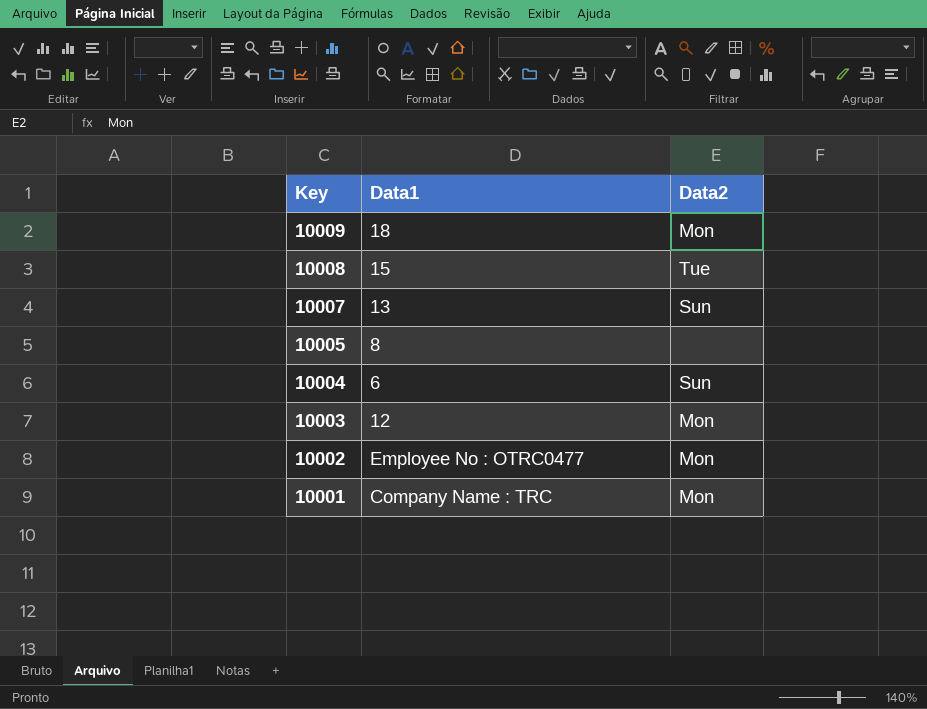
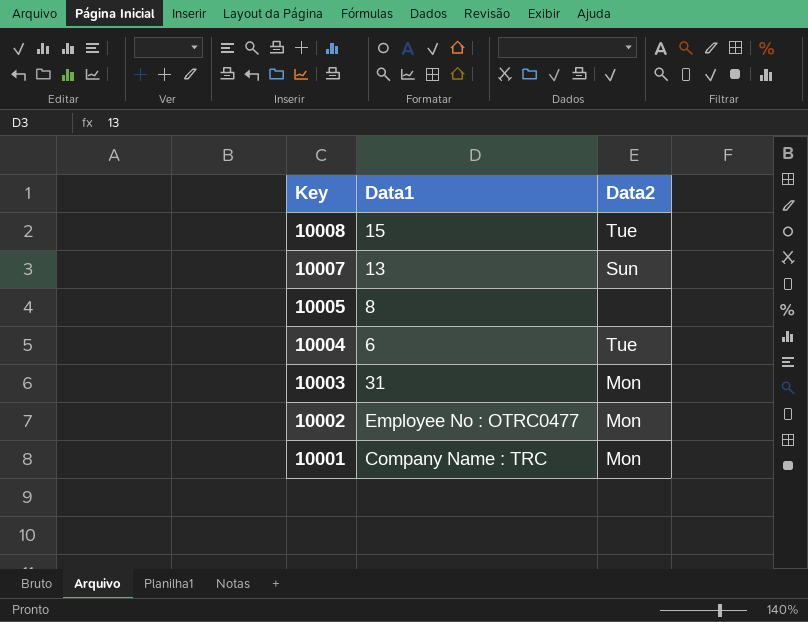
row 10009: 18 | Mon -> none
10004 | Data2: Sun -> Tue
10003 | Data1: 12 -> 31

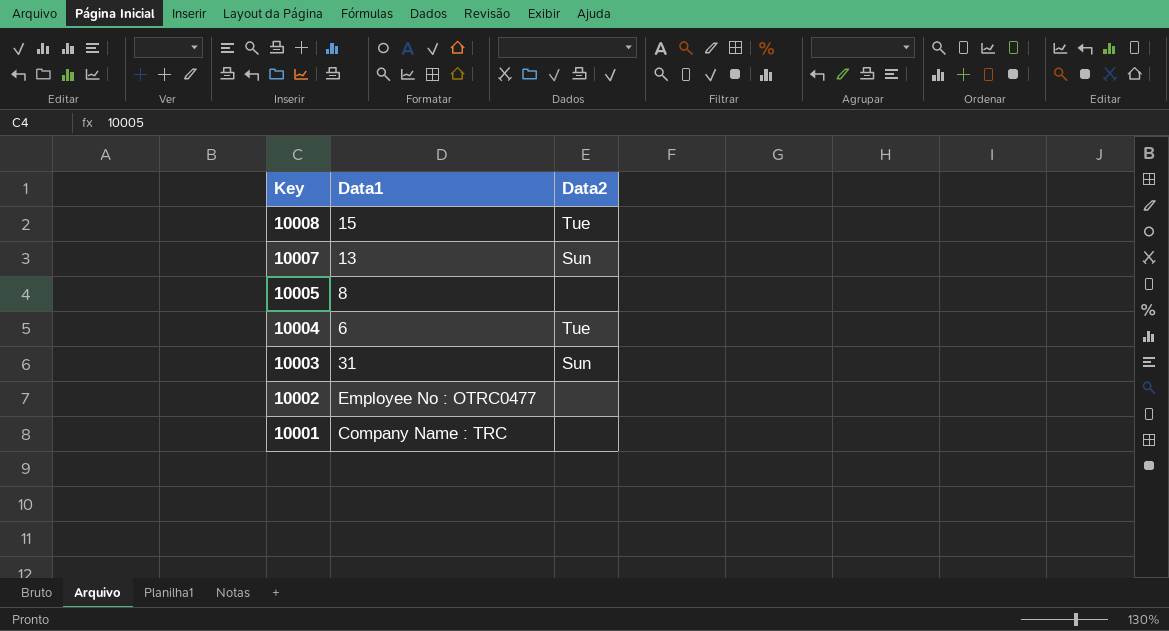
10003 | Data2: Mon -> Sun
10002 | Data2: Mon -> none
10001 | Data2: Mon -> none

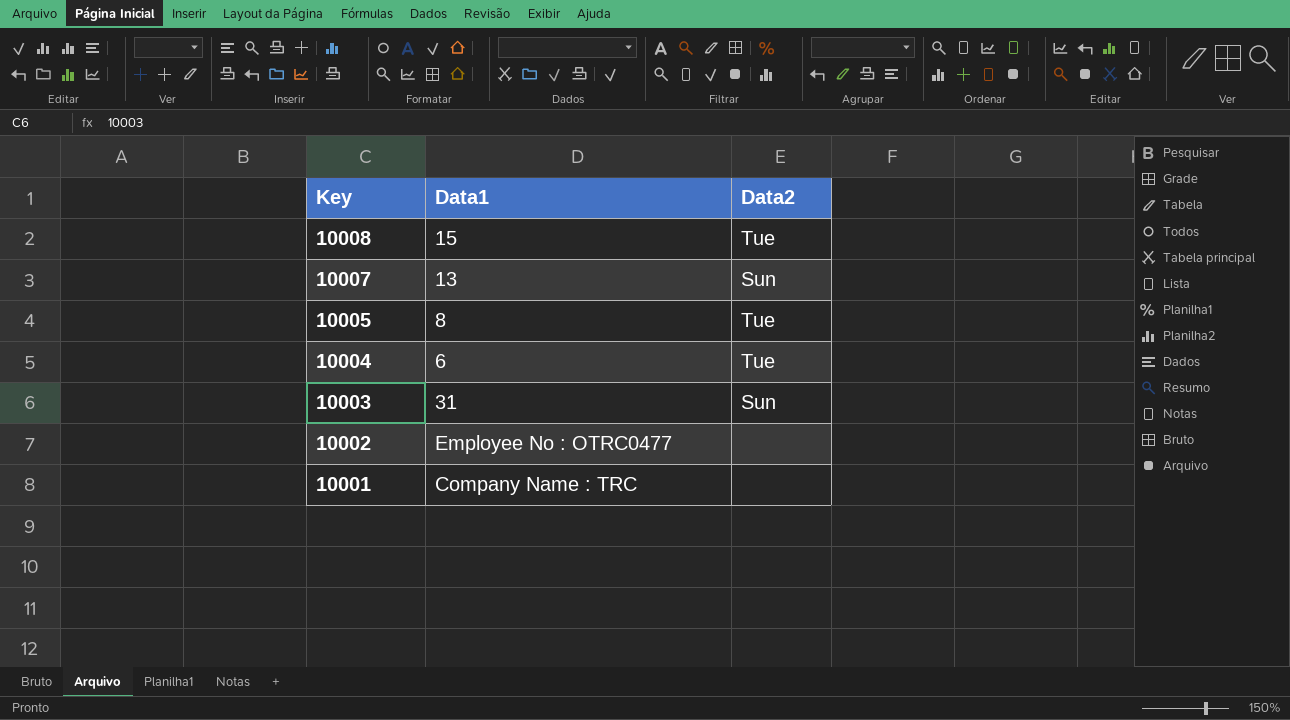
10005 | Data2: none -> Tue

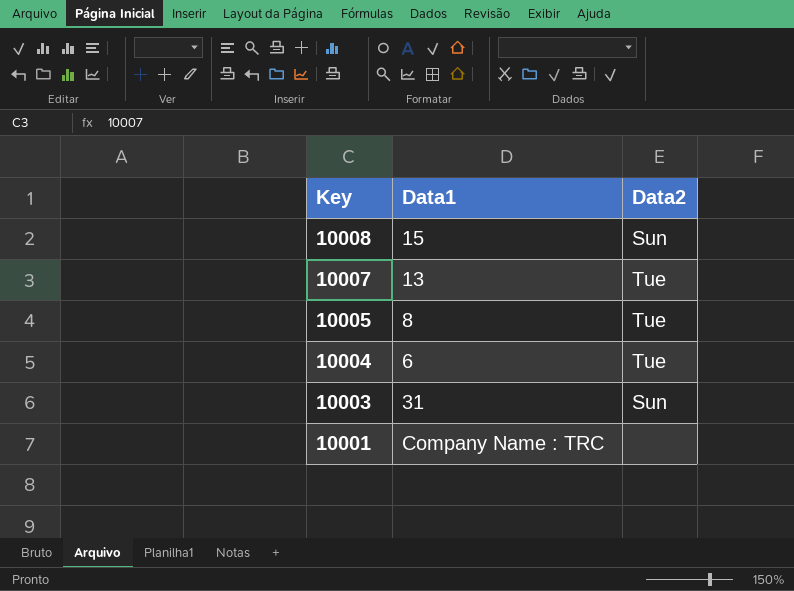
row 10002: Employee No : OTRC0477 | none -> none
10008 | Data2: Tue -> Sun
10007 | Data2: Sun -> Tue

